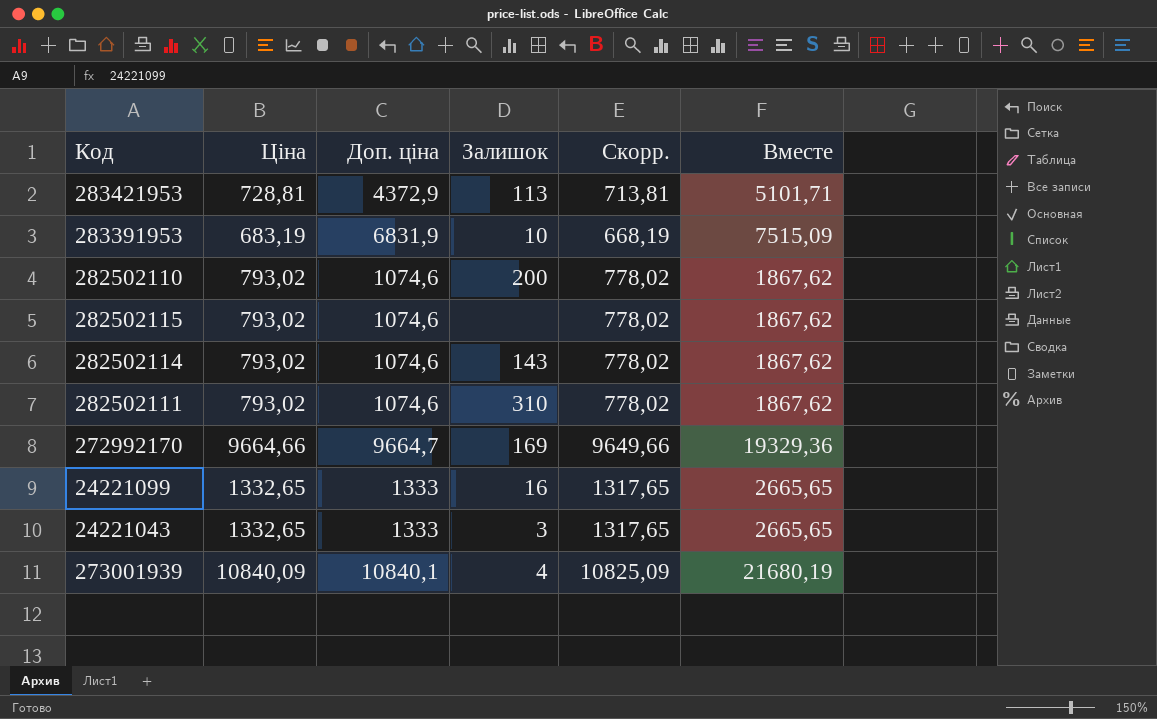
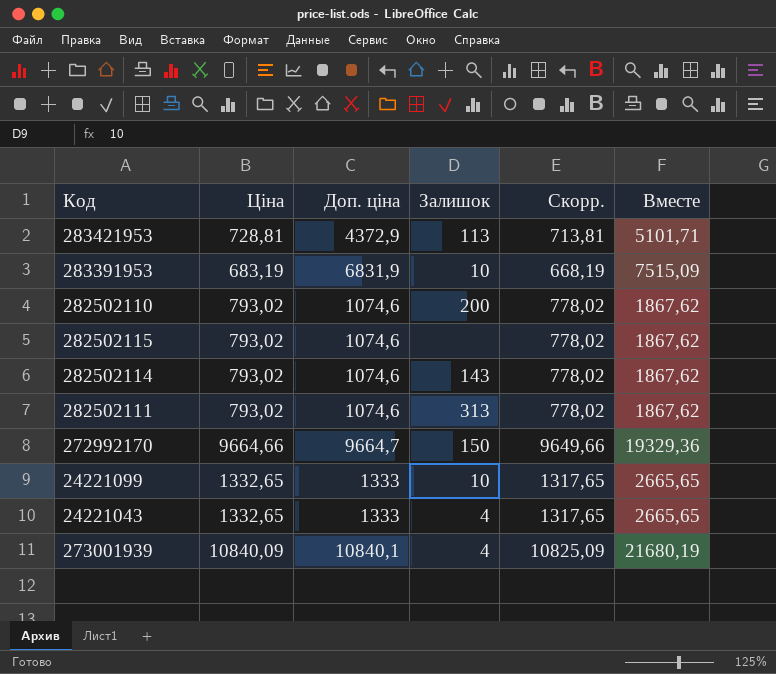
282502111 | Залишок: 310 -> 313
272992170 | Залишок: 169 -> 150
24221099 | Залишок: 16 -> 10
24221043 | Залишок: 3 -> 4

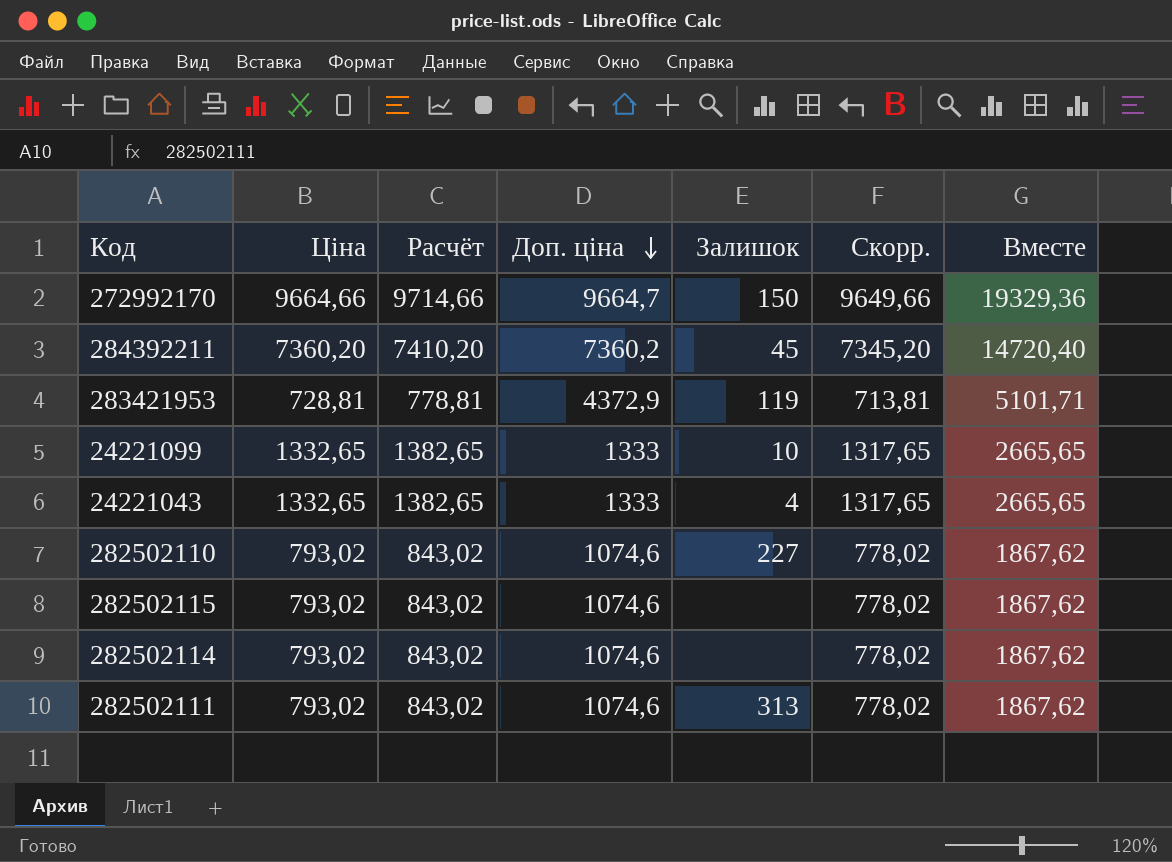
row order: none -> Доп. ціна descending
column Расчёт | formula: none -> [Ціна] + 50
row 283391953: 683,19 | 6831,9 | 10 | 668,19 | 7515,09 -> none
row 273001939: 10840,09 | 10840,1 | 4 | 10825,09 | 21680,19 -> none
row 284392211: none -> 7360,20 | 7410,20 | 7360,2 | 45 | 7345,20 | 14720,40
283421953 | Залишок: 113 -> 119
282502110 | Залишок: 200 -> 227
282502114 | Залишок: 143 -> none

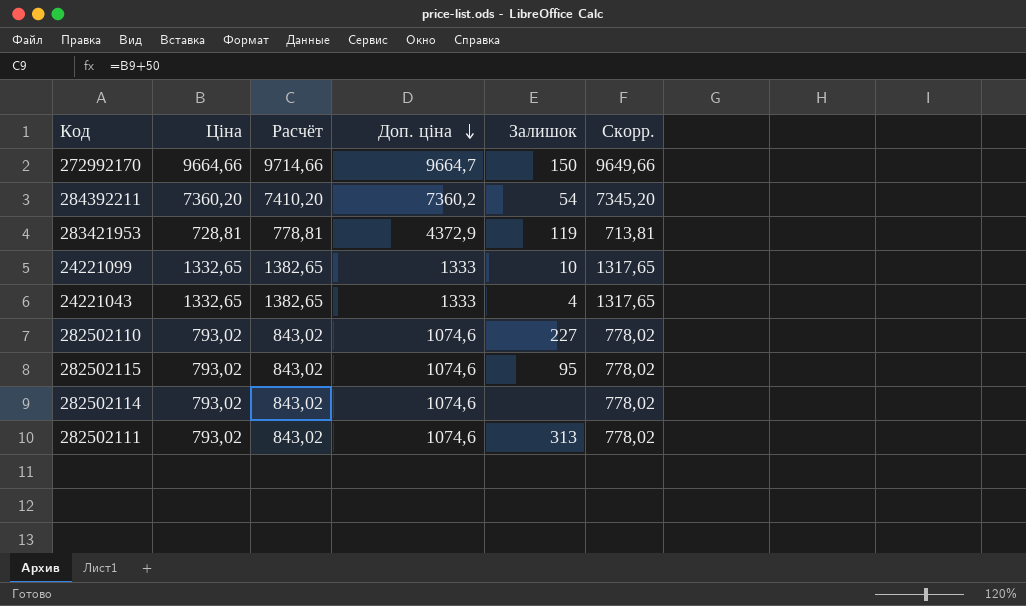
column Вместе | formula: [Ціна] + [Доп. ціна] -> none
284392211 | Залишок: 45 -> 54
282502115 | Залишок: none -> 95

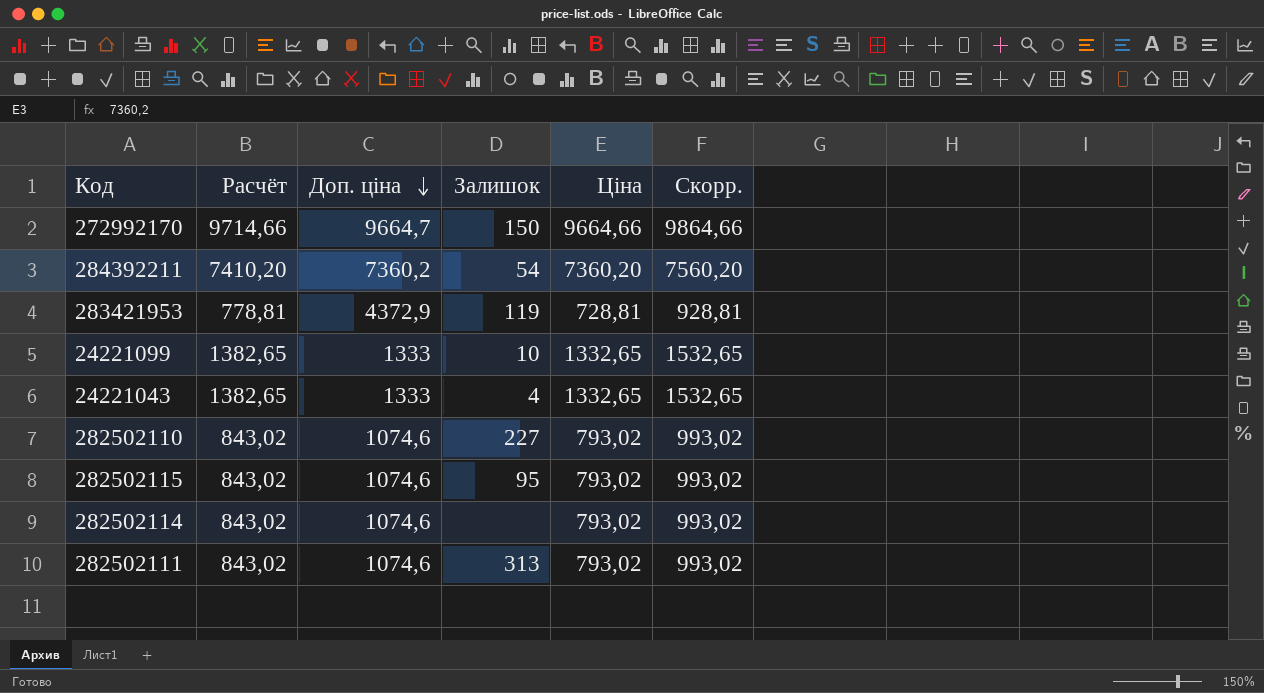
column Ціна | position: 2 -> 5
column Скорр. | formula: [Ціна] - 15 -> [Ціна] + 200

